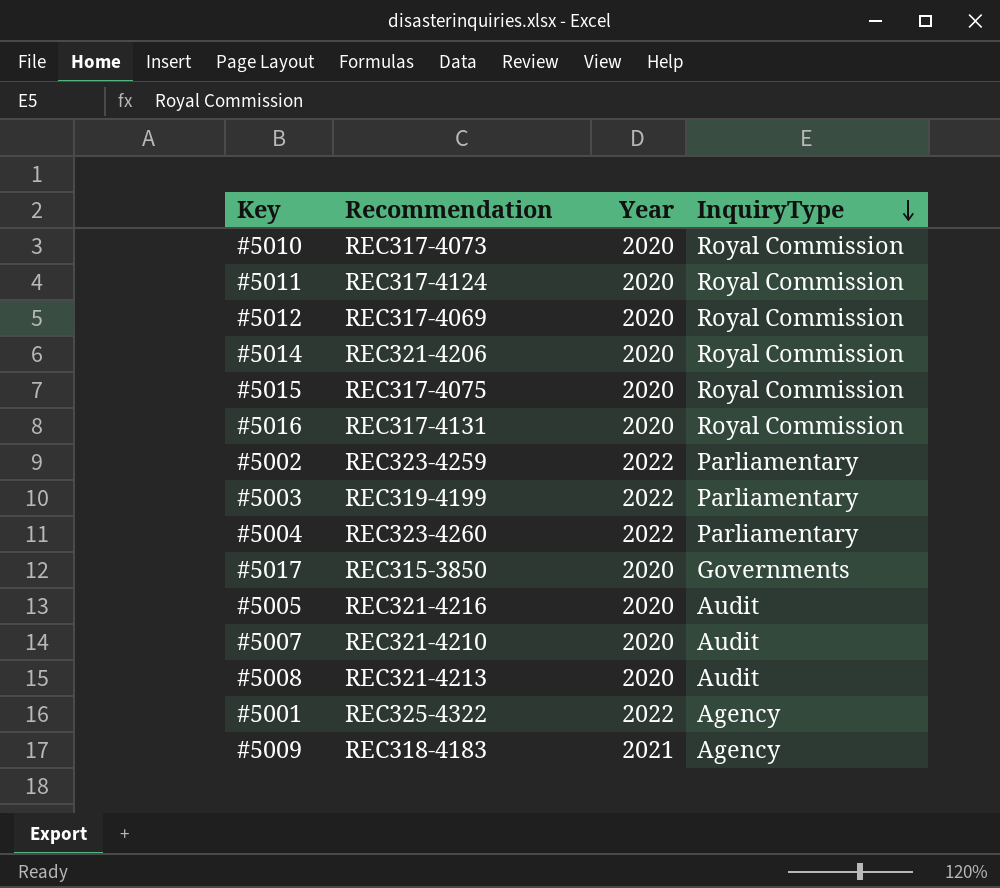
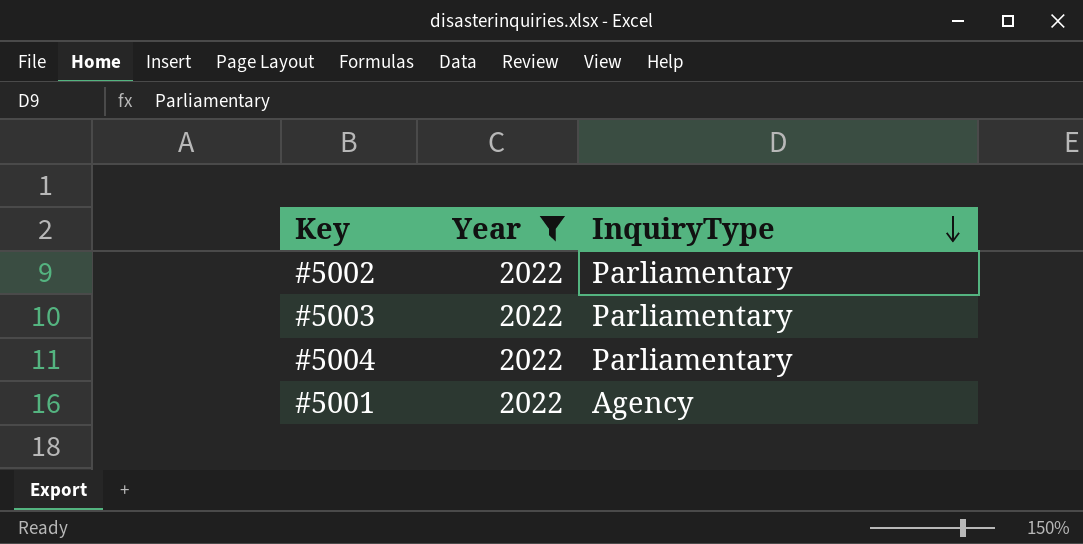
filter: none -> Year = 2022
column Recommendation | position: 2 -> none

